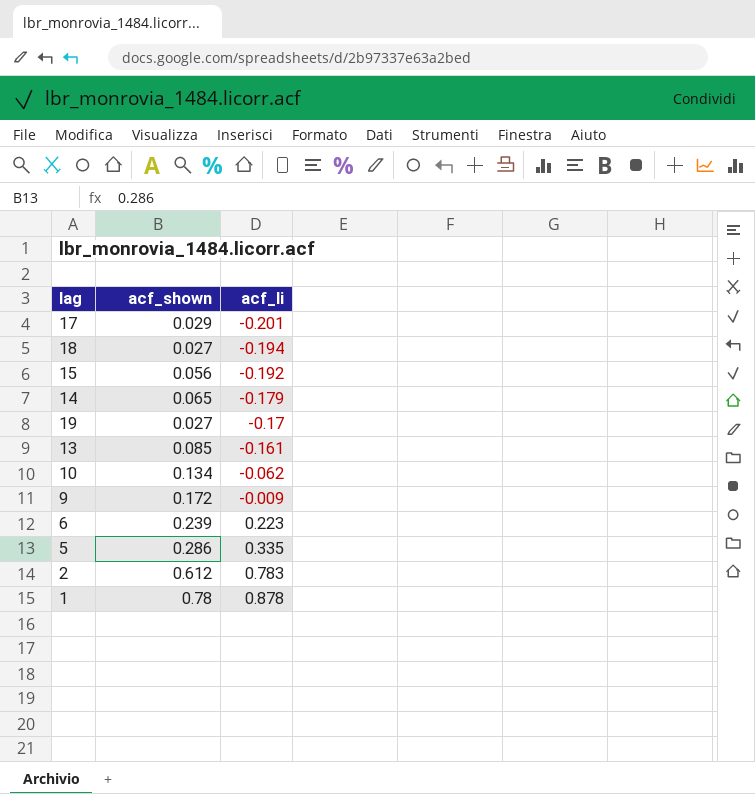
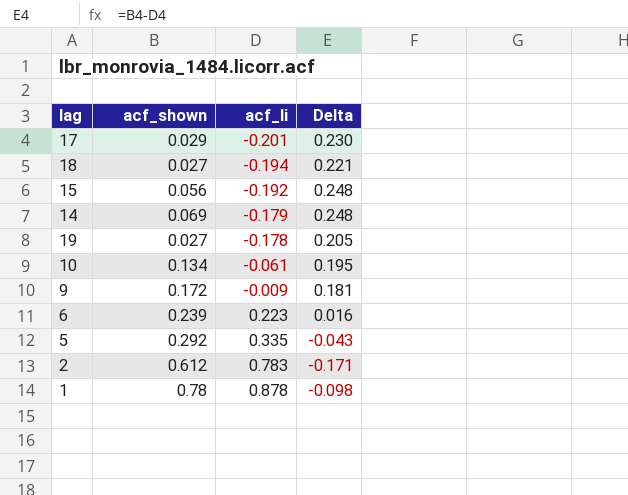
column Delta | formula: none -> [acf_shown] - [acf_li]
row 13: 0.085 | -0.161 -> none
14 | acf_shown: 0.065 -> 0.069
19 | acf_li: -0.17 -> -0.178
10 | acf_li: -0.062 -> -0.061
5 | acf_shown: 0.286 -> 0.292

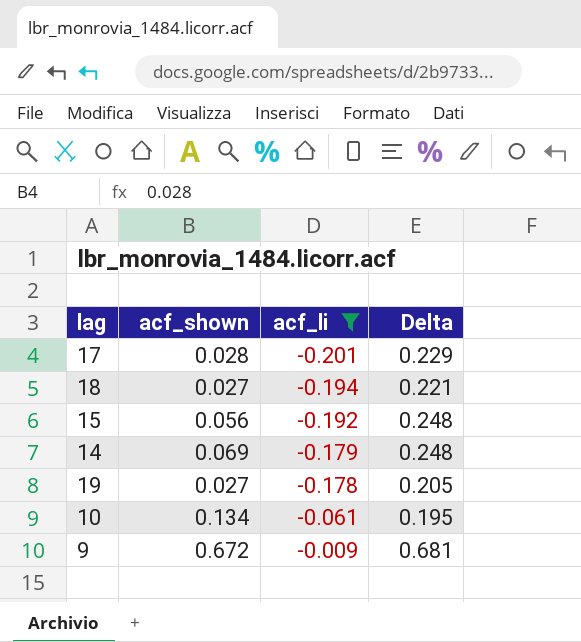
filter: none -> acf_li <= -0.009
17 | acf_shown: 0.029 -> 0.028
17 | Delta: 0.230 -> 0.229
9 | acf_shown: 0.172 -> 0.672
9 | Delta: 0.181 -> 0.681

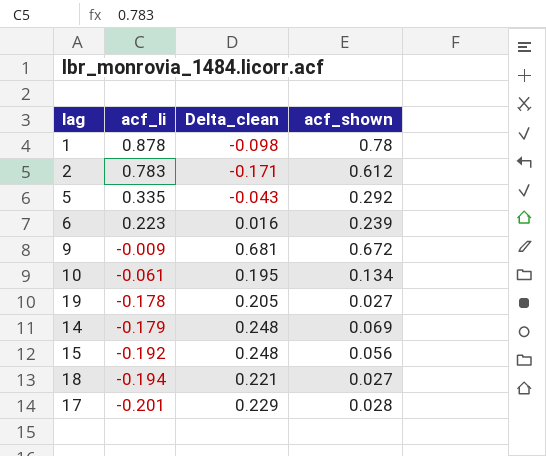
filter: acf_li <= -0.009 -> none
row order: acf_li ascending -> acf_li descending
column name: Delta -> Delta_clean
column acf_shown | position: 2 -> 4

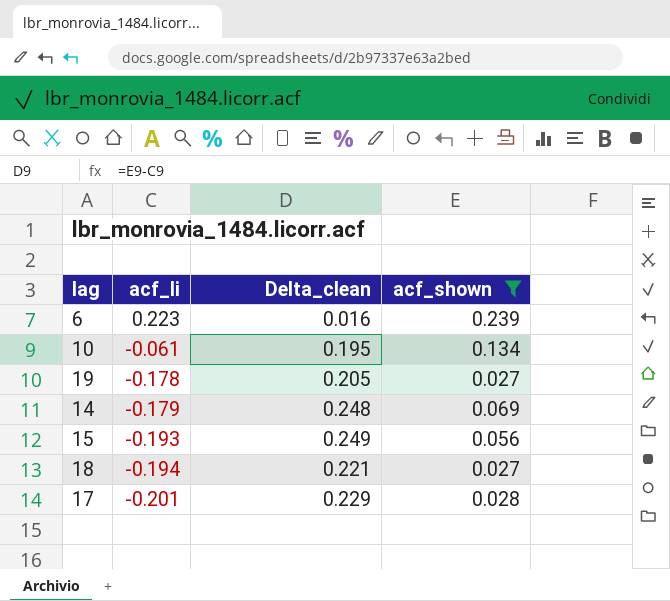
filter: none -> acf_shown <= 0.239
15 | acf_li: -0.192 -> -0.193
15 | Delta_clean: 0.248 -> 0.249

